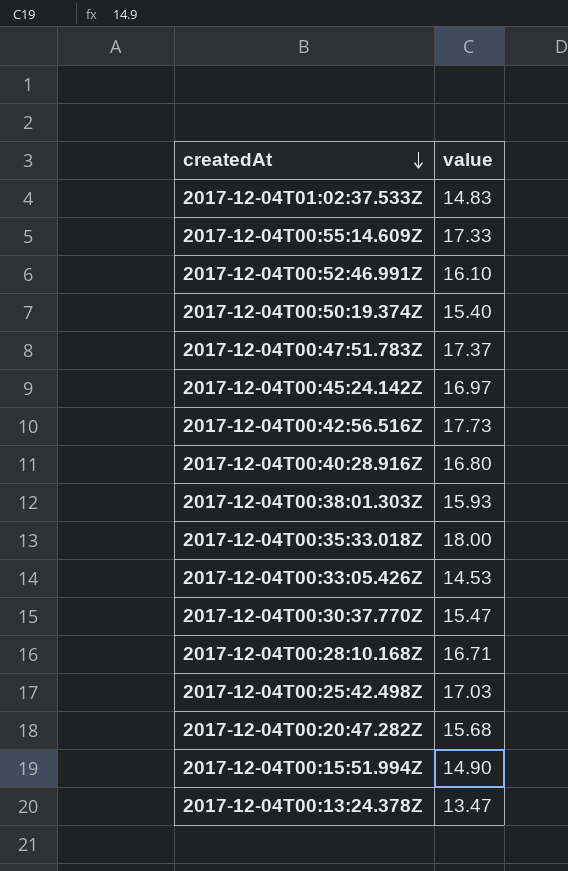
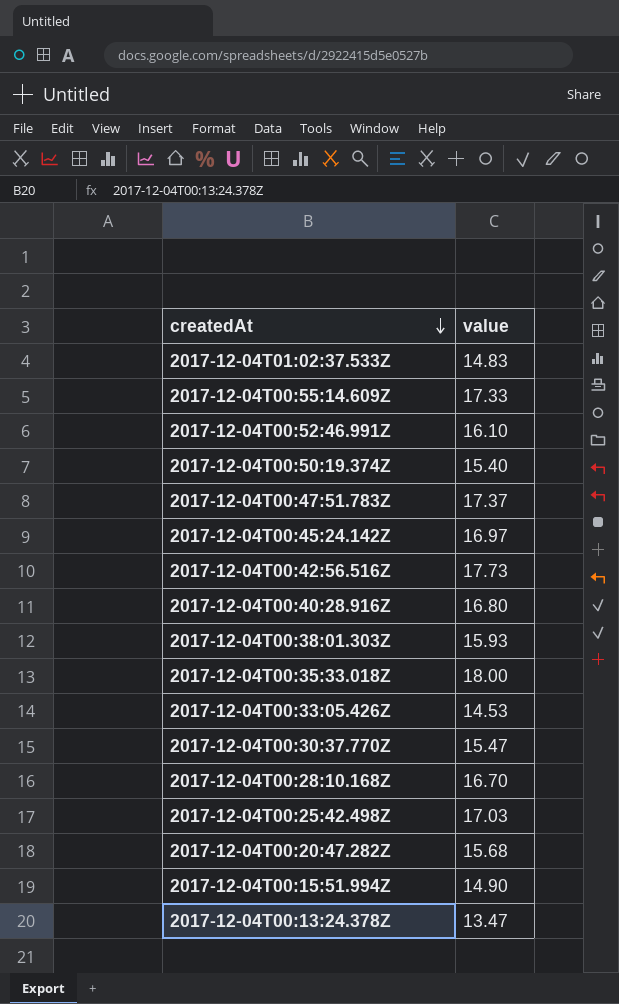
2017-12-04T00:28:10.168Z | value: 16.71 -> 16.70

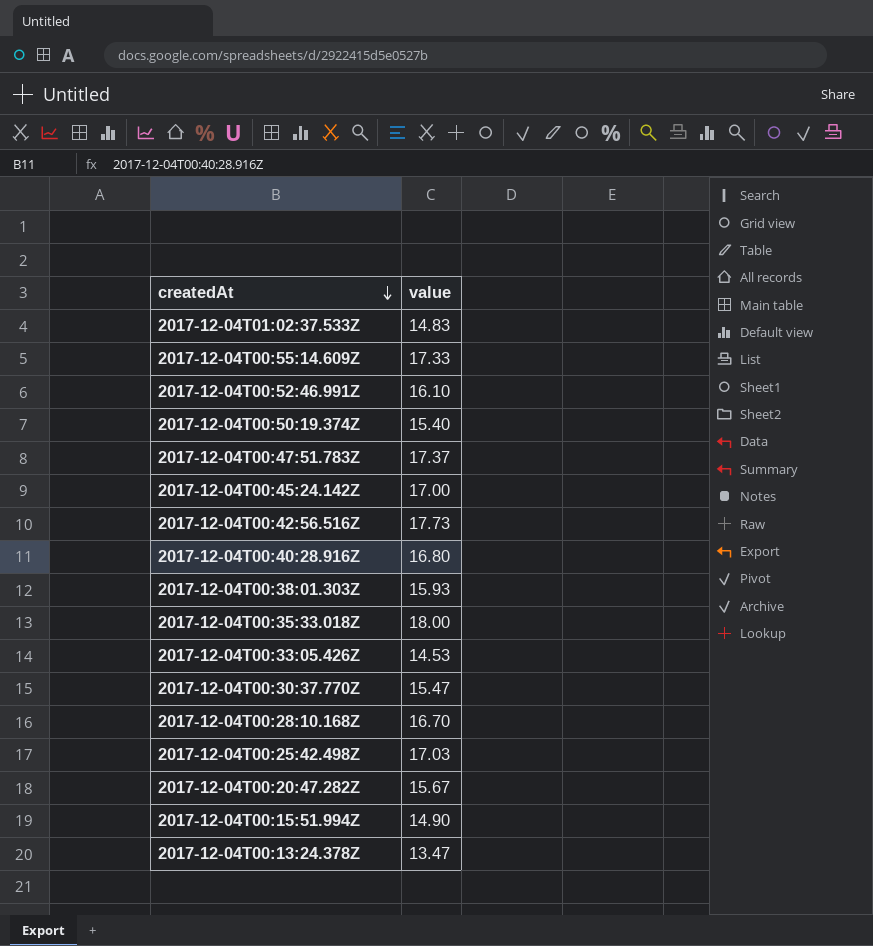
2017-12-04T00:45:24.142Z | value: 16.97 -> 17.00
2017-12-04T00:20:47.282Z | value: 15.68 -> 15.67

